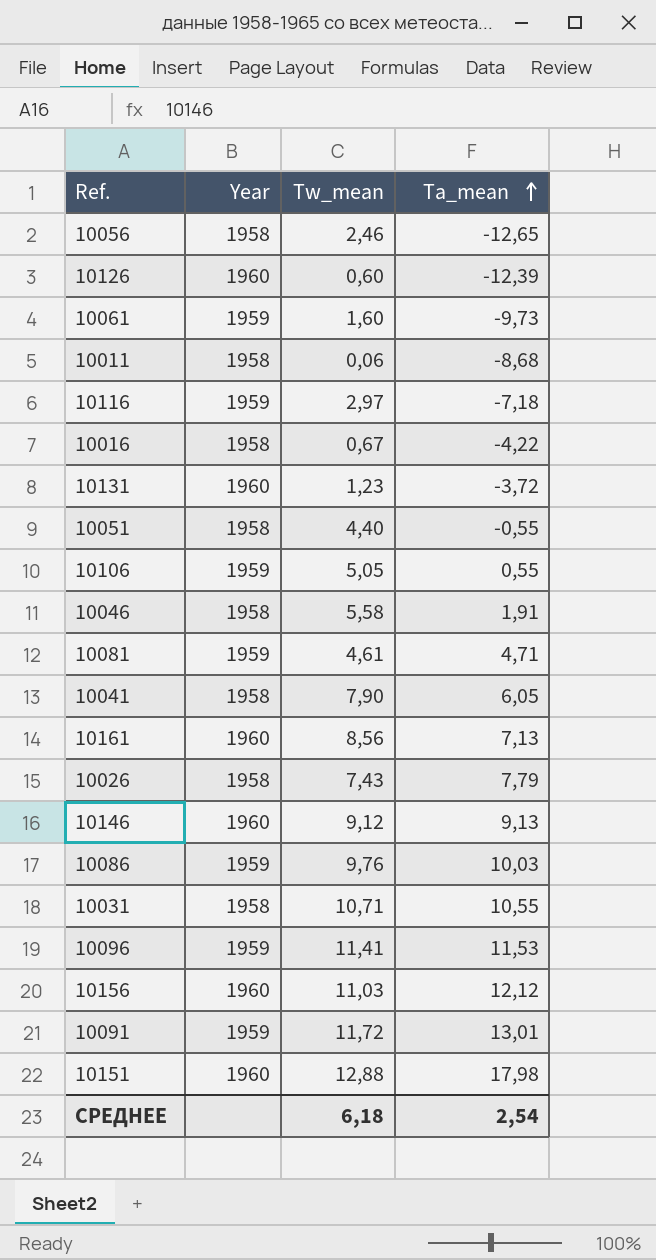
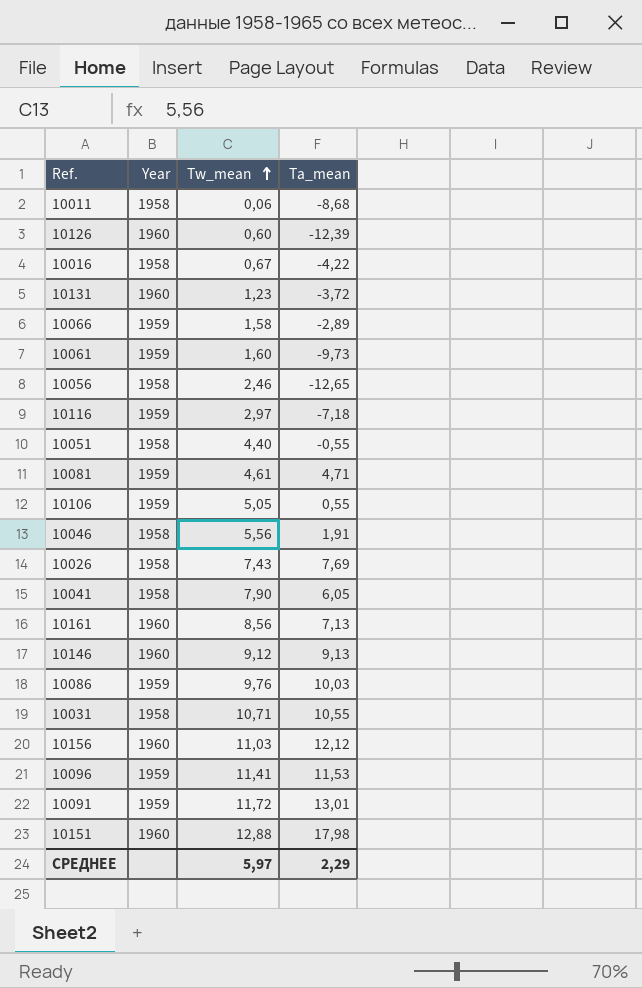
row order: Ta_mean ascending -> Tw_mean ascending
row 10066: none -> 1959 | 1,58 | -2,89
10046 | Tw_mean: 5,58 -> 5,56
10026 | Ta_mean: 7,79 -> 7,69
СРЕДНЕЕ | Tw_mean: 6,18 -> 5,97
СРЕДНЕЕ | Ta_mean: 2,54 -> 2,29

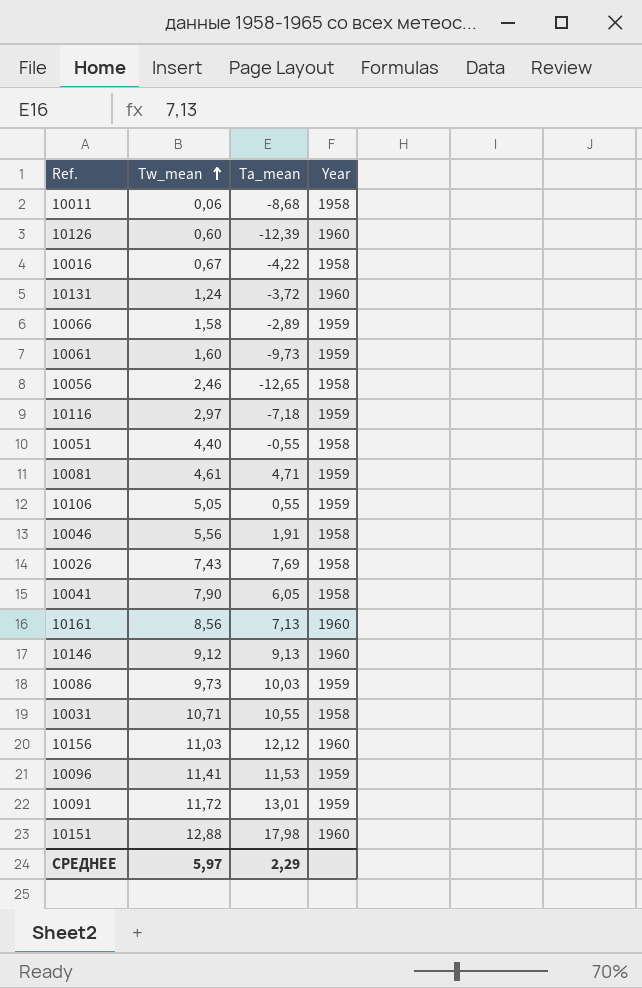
column Year | position: 2 -> 4
10131 | Tw_mean: 1,23 -> 1,24
10086 | Tw_mean: 9,76 -> 9,73

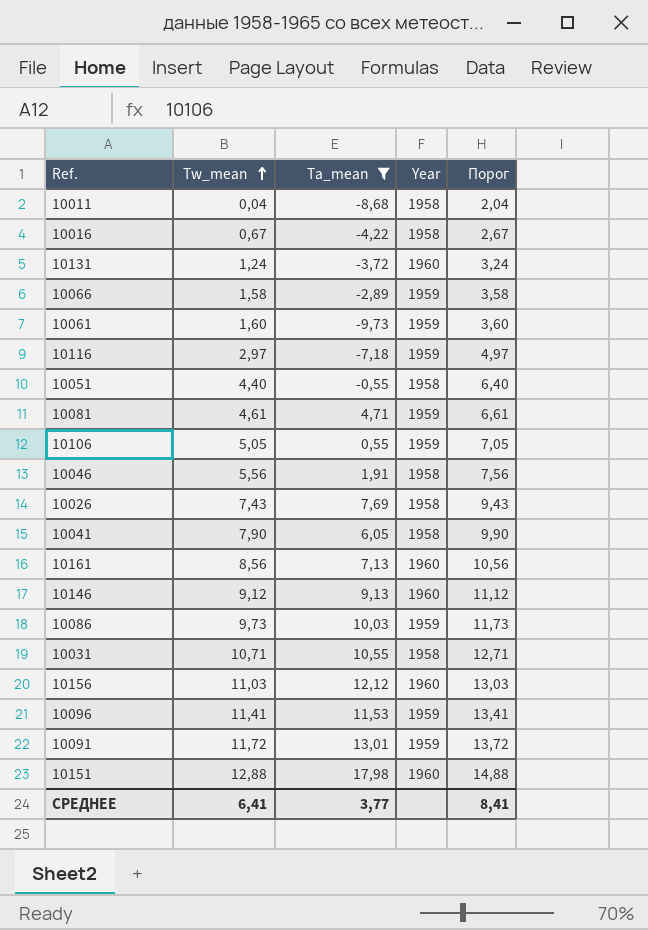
filter: none -> Ta_mean >= -9,73
column Порог | formula: none -> [Tw_mean] + 2
10011 | Tw_mean: 0,06 -> 0,04
СРЕДНЕЕ | Tw_mean: 5,97 -> 6,41
СРЕДНЕЕ | Ta_mean: 2,29 -> 3,77

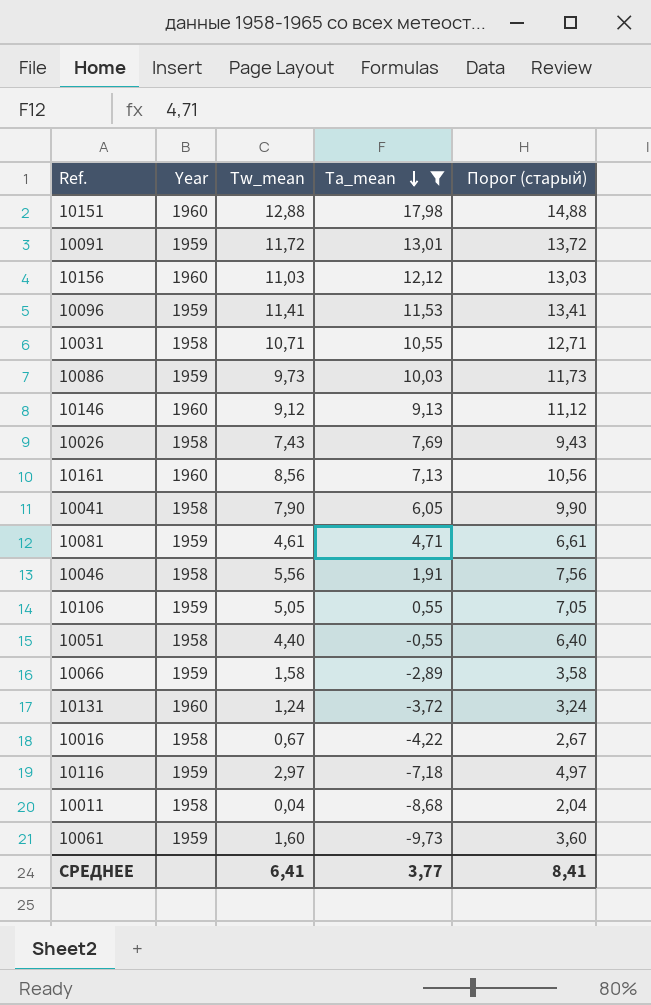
row order: Tw_mean ascending -> Ta_mean descending
column Year | position: 4 -> 2
column name: Порог -> Порог (старый)

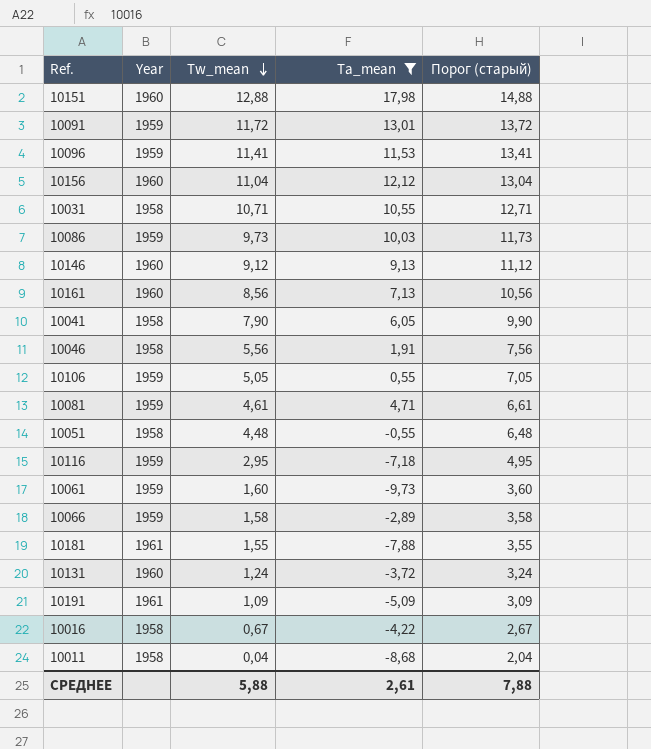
row order: Ta_mean descending -> Tw_mean descending
row 10026: 1958 | 7,43 | 7,69 | 9,43 -> none
10156 | Tw_mean: 11,03 -> 11,04
10156 | Порог (старый): 13,03 -> 13,04
10051 | Tw_mean: 4,40 -> 4,48
10051 | Порог (старый): 6,40 -> 6,48
10116 | Tw_mean: 2,97 -> 2,95
10116 | Порог (старый): 4,97 -> 4,95
row 10181: none -> 1961 | 1,55 | -7,88 | 3,55
row 10191: none -> 1961 | 1,09 | -5,09 | 3,09
СРЕДНЕЕ | Tw_mean: 6,41 -> 5,88
СРЕДНЕЕ | Ta_mean: 3,77 -> 2,61
СРЕДНЕЕ | Порог (старый): 8,41 -> 7,88

